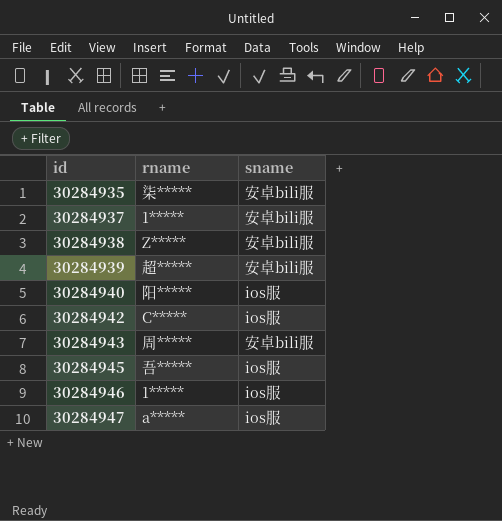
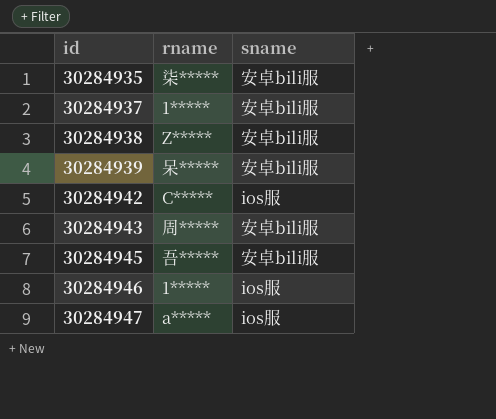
row 30284940: 阳***** | ios服 -> none
30284939 | rname: 超***** -> 呆*****
30284945 | sname: ios服 -> 安卓bili服

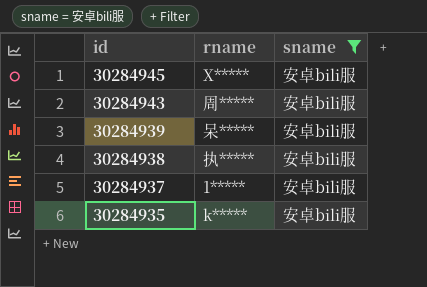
filter: none -> sname = 安卓bili服
row order: id ascending -> id descending
30284945 | rname: 吾***** -> X*****
30284938 | rname: Z***** -> 执*****
30284935 | rname: 柒***** -> k*****

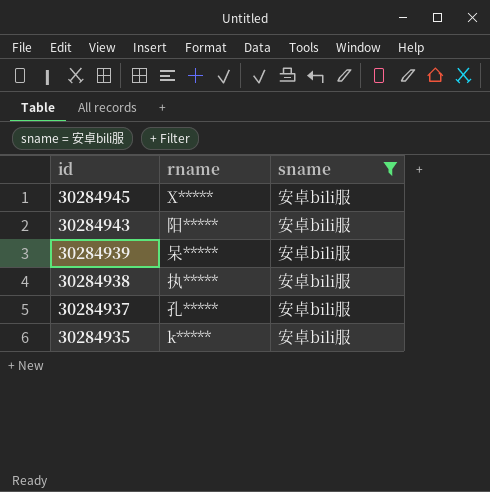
30284943 | rname: 周***** -> 阳*****
30284937 | rname: 1***** -> 孔*****

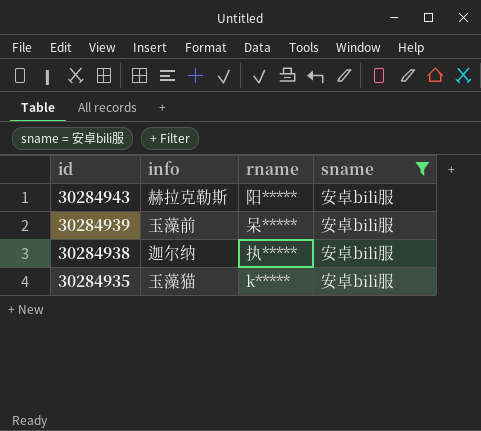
column info | position: none -> 2
row 30284945: X***** | 安卓bili服 -> none
row 30284937: 孔***** | 安卓bili服 -> none

